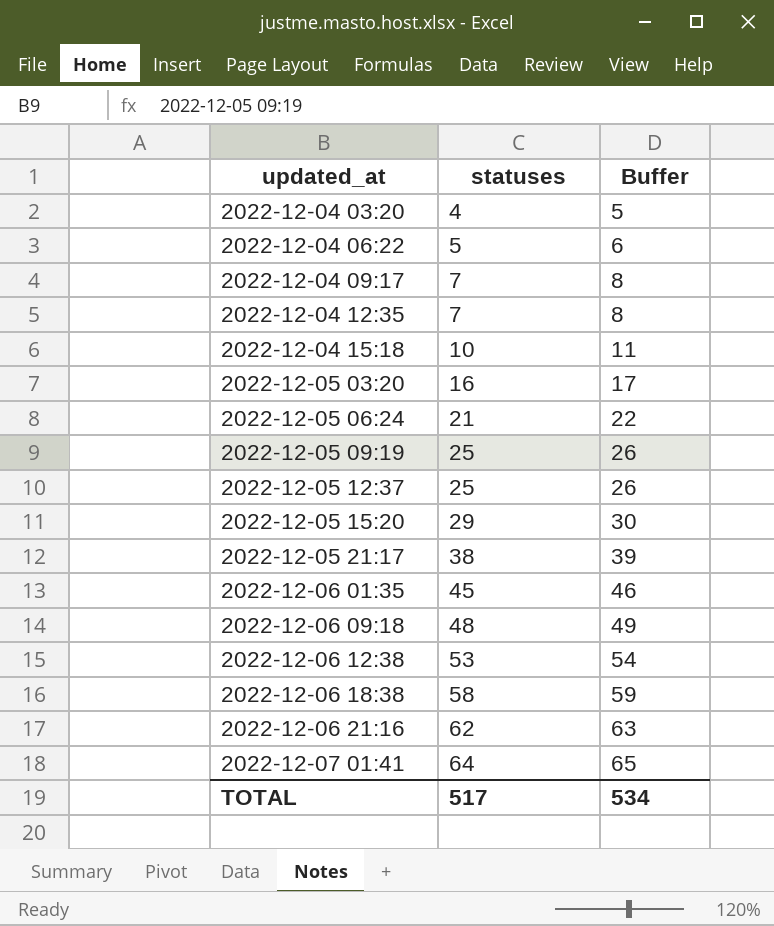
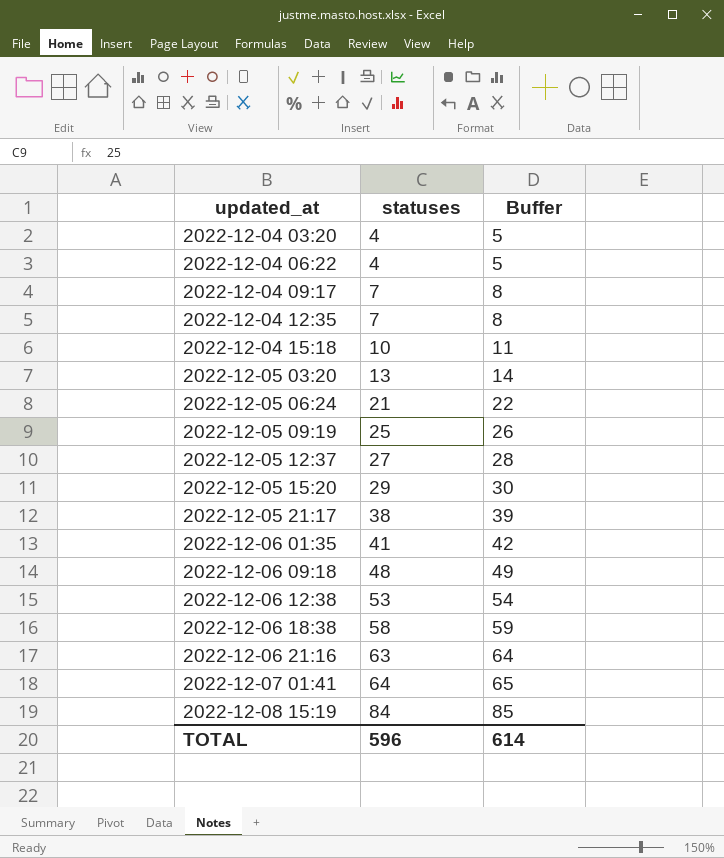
2022-12-04 06:22 | statuses: 5 -> 4
2022-12-04 06:22 | Buffer: 6 -> 5
2022-12-05 03:20 | statuses: 16 -> 13
2022-12-05 03:20 | Buffer: 17 -> 14
2022-12-05 12:37 | statuses: 25 -> 27
2022-12-05 12:37 | Buffer: 26 -> 28
2022-12-06 01:35 | statuses: 45 -> 41
2022-12-06 01:35 | Buffer: 46 -> 42
2022-12-06 21:16 | statuses: 62 -> 63
2022-12-06 21:16 | Buffer: 63 -> 64
row 2022-12-08 15:19: none -> 84 | 85
TOTAL | statuses: 517 -> 596
TOTAL | Buffer: 534 -> 614

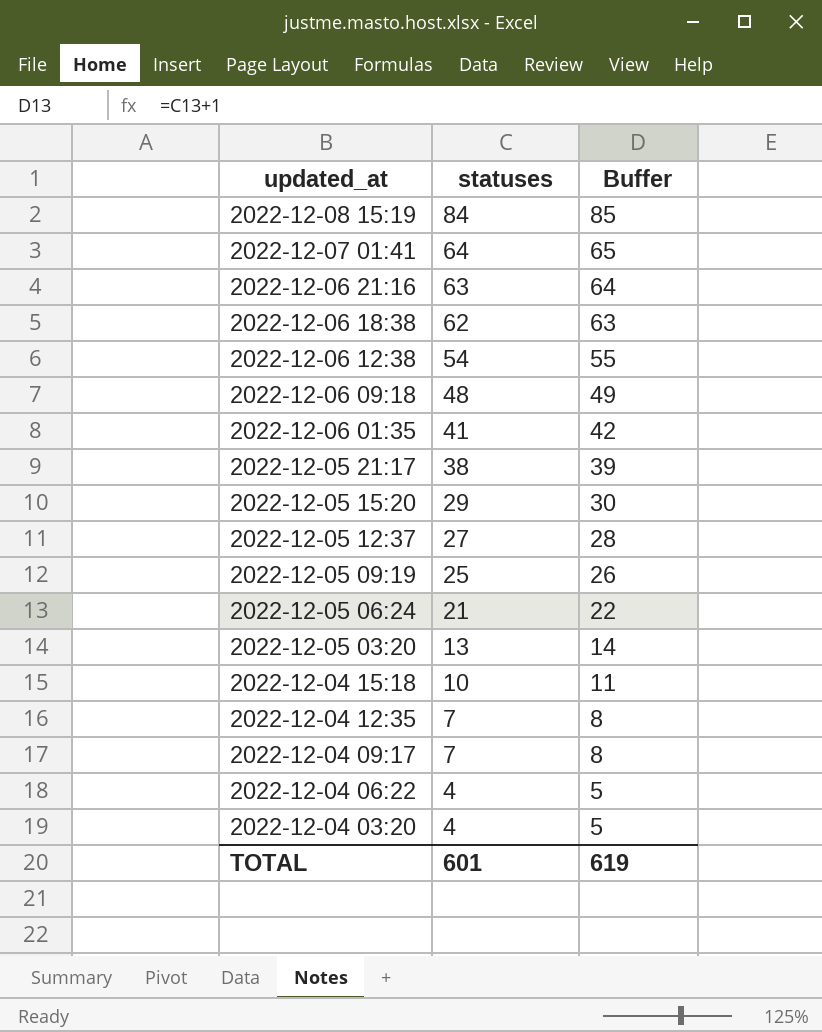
row order: updated_at ascending -> updated_at descending
2022-12-06 18:38 | statuses: 58 -> 62
2022-12-06 18:38 | Buffer: 59 -> 63
2022-12-06 12:38 | statuses: 53 -> 54
2022-12-06 12:38 | Buffer: 54 -> 55
TOTAL | statuses: 596 -> 601
TOTAL | Buffer: 614 -> 619

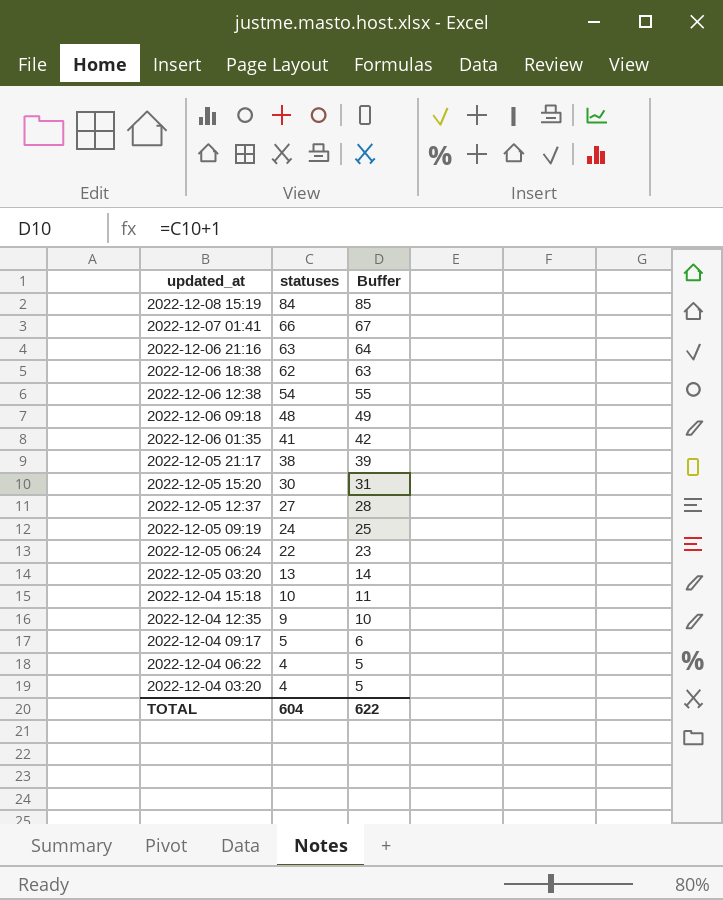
2022-12-07 01:41 | statuses: 64 -> 66
2022-12-07 01:41 | Buffer: 65 -> 67
2022-12-05 15:20 | statuses: 29 -> 30
2022-12-05 15:20 | Buffer: 30 -> 31
2022-12-05 09:19 | statuses: 25 -> 24
2022-12-05 09:19 | Buffer: 26 -> 25
2022-12-05 06:24 | statuses: 21 -> 22
2022-12-05 06:24 | Buffer: 22 -> 23
2022-12-04 12:35 | statuses: 7 -> 9
2022-12-04 12:35 | Buffer: 8 -> 10
2022-12-04 09:17 | statuses: 7 -> 5
2022-12-04 09:17 | Buffer: 8 -> 6
TOTAL | statuses: 601 -> 604
TOTAL | Buffer: 619 -> 622

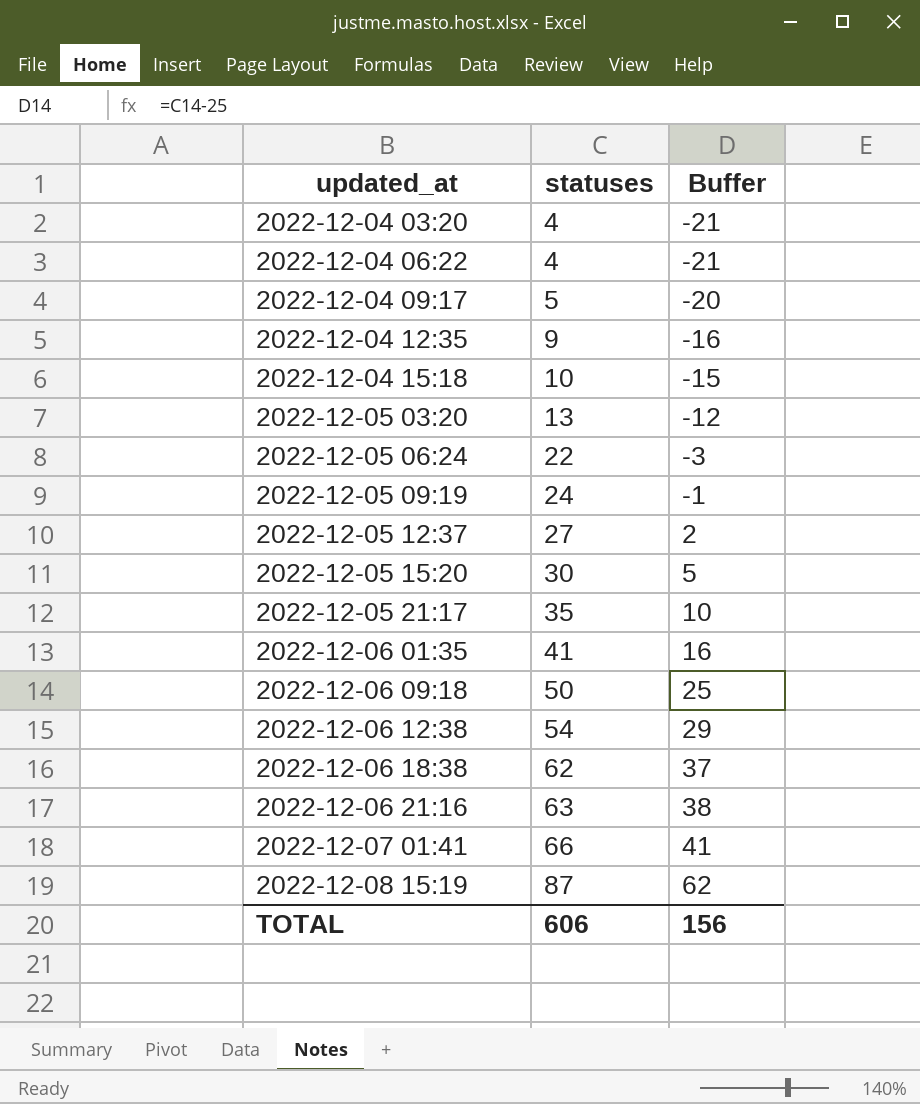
row order: updated_at descending -> updated_at ascending
column Buffer | formula: [statuses] + 1 -> [statuses] - 25
2022-12-05 21:17 | statuses: 38 -> 35
2022-12-06 09:18 | statuses: 48 -> 50
2022-12-08 15:19 | statuses: 84 -> 87
TOTAL | statuses: 604 -> 606
TOTAL | Buffer: 622 -> 156

